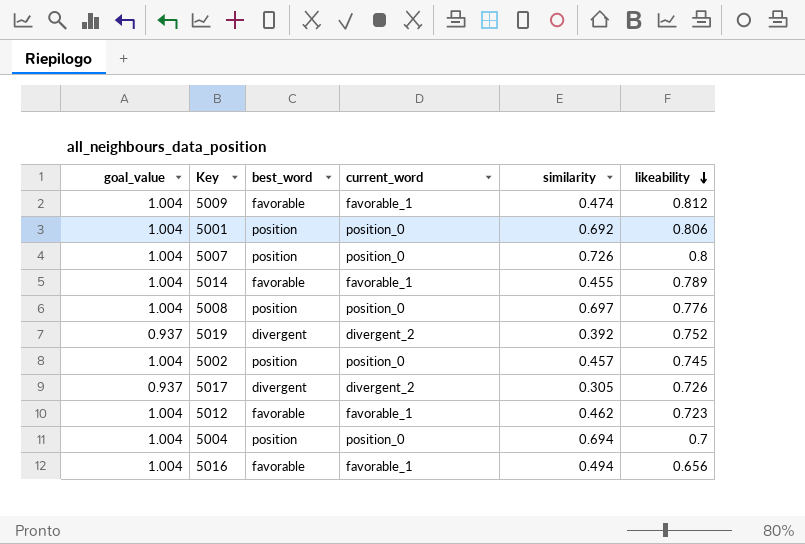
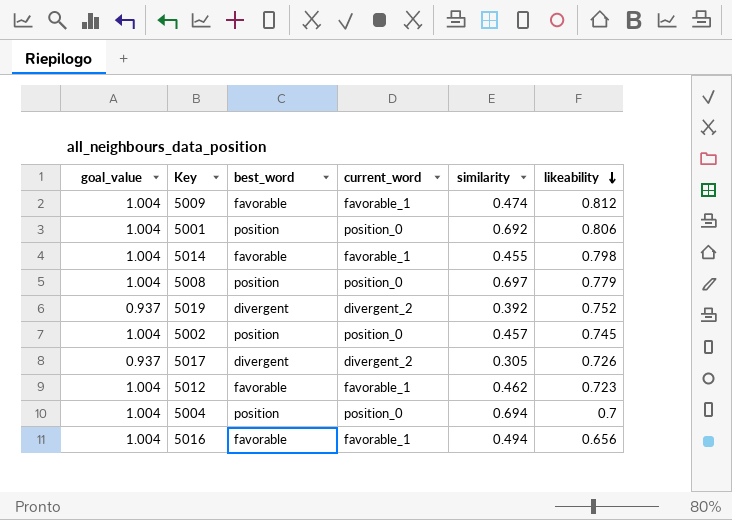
row 5007: 1.004 | position | position_0 | 0.726 | 0.8 -> none
5014 | likeability: 0.789 -> 0.798
5008 | likeability: 0.776 -> 0.779

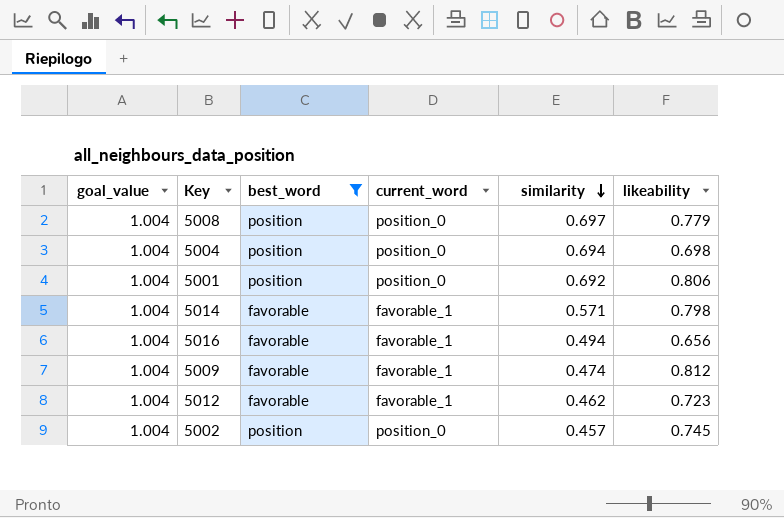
filter: none -> best_word != divergent
row order: likeability descending -> similarity descending
5004 | likeability: 0.7 -> 0.698
5014 | similarity: 0.455 -> 0.571

